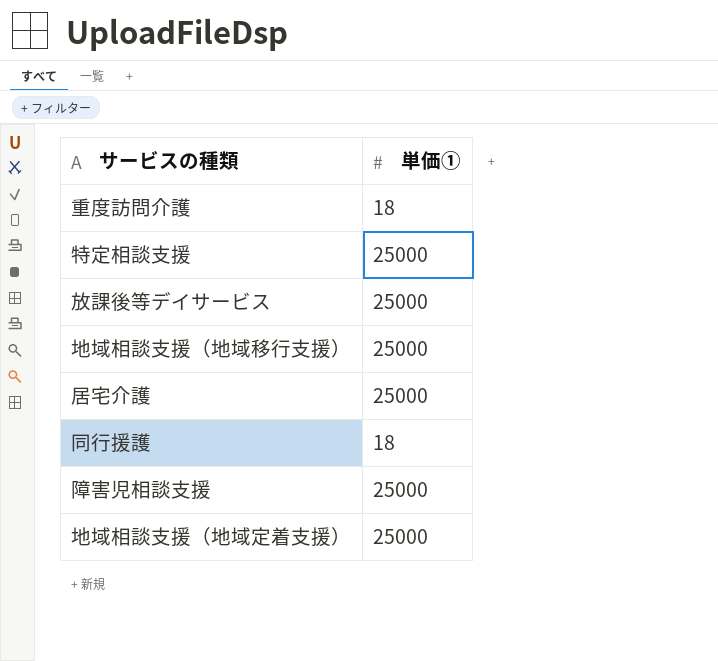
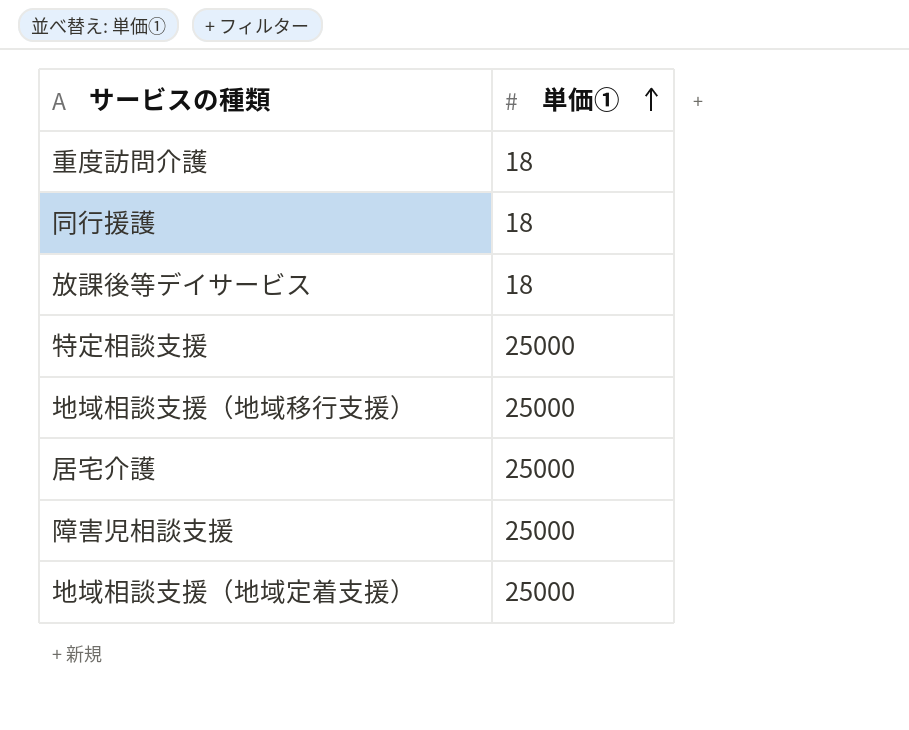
row order: none -> 単価① ascending
放課後等デイサービス | 単価①: 25000 -> 18

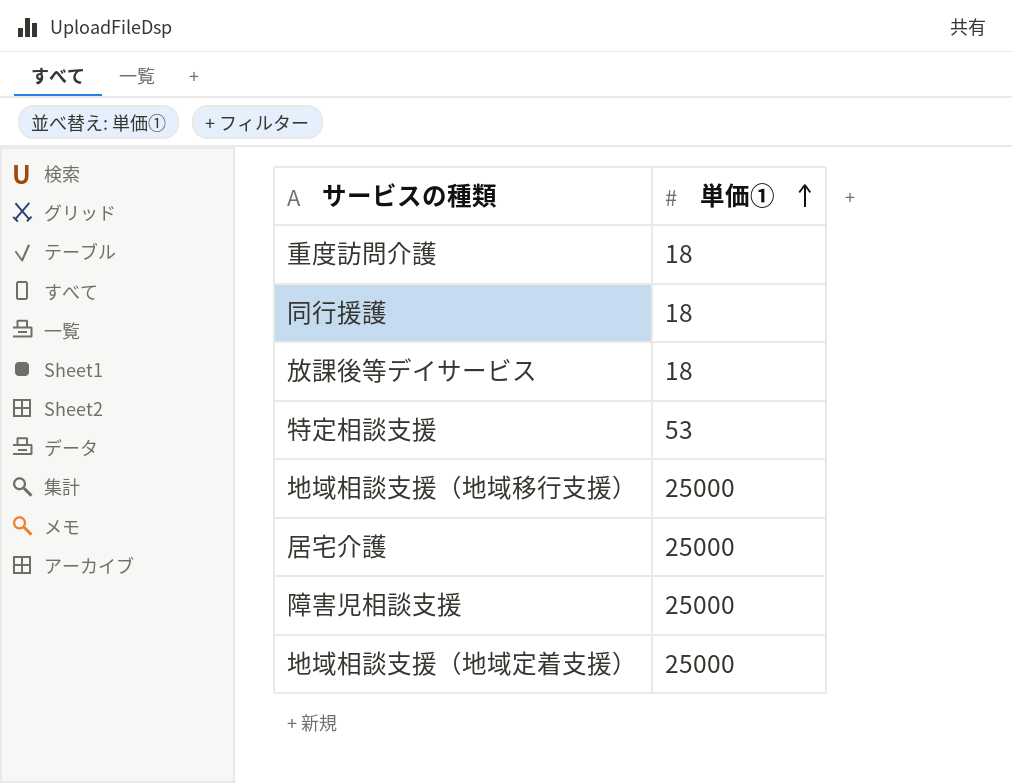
特定相談支援 | 単価①: 25000 -> 53

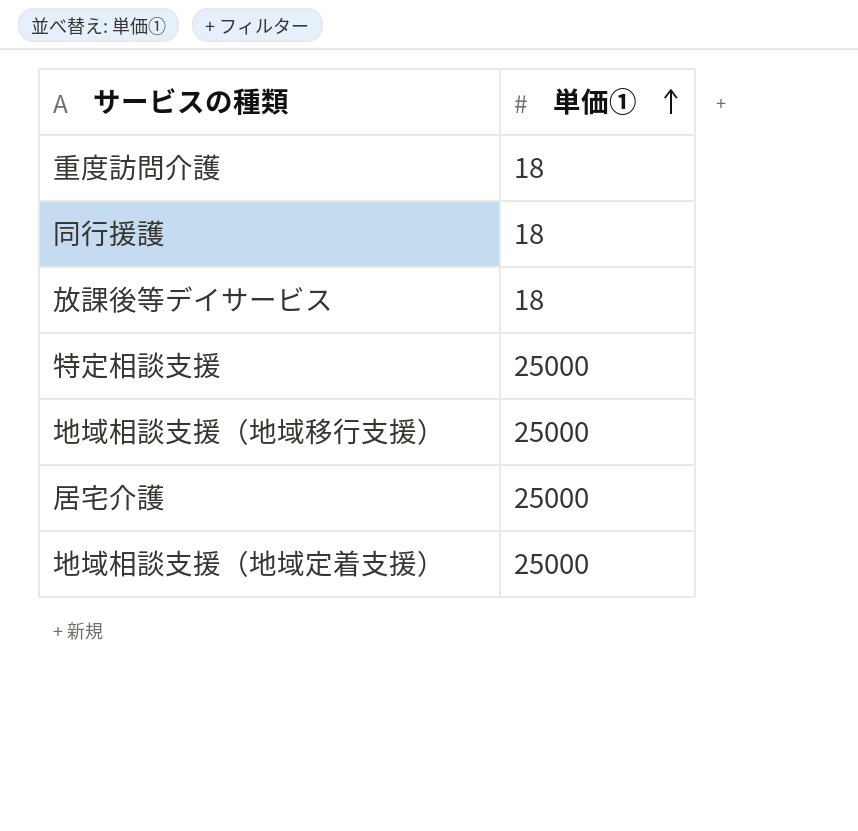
row 障害児相談支援: 25000 -> none
特定相談支援 | 単価①: 53 -> 25000

